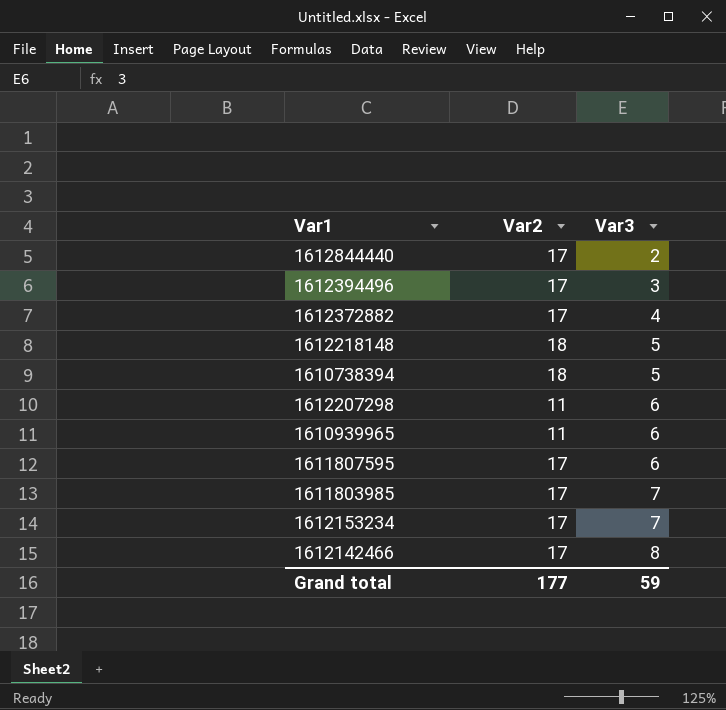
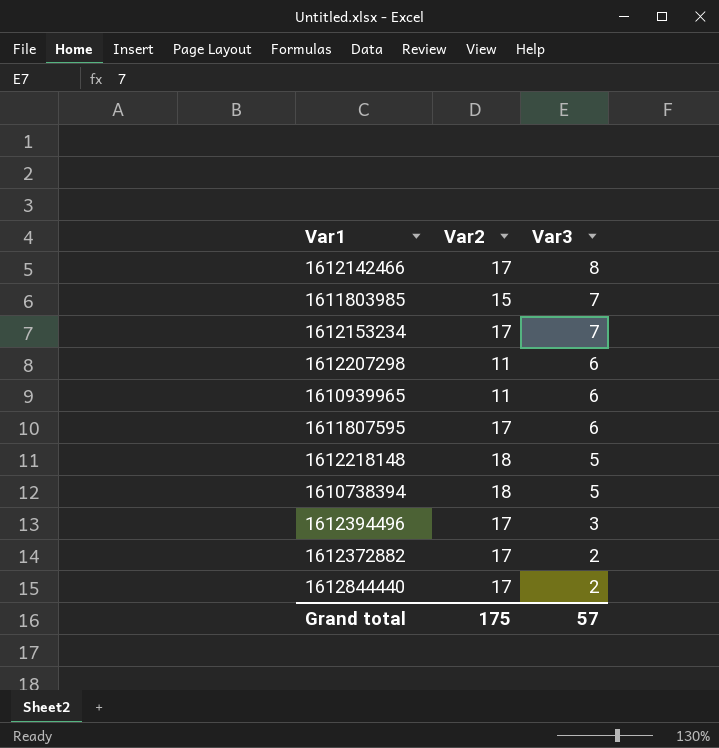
row order: Var3 ascending -> Var3 descending
1611803985 | Var2: 17 -> 15
1612372882 | Var3: 4 -> 2
Grand total | Var2: 177 -> 175
Grand total | Var3: 59 -> 57

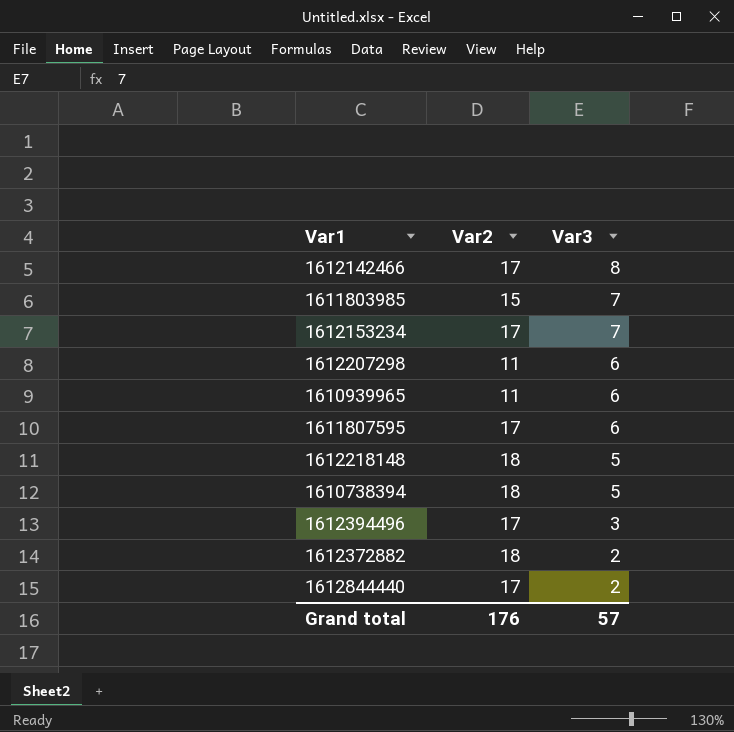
1612372882 | Var2: 17 -> 18
Grand total | Var2: 175 -> 176

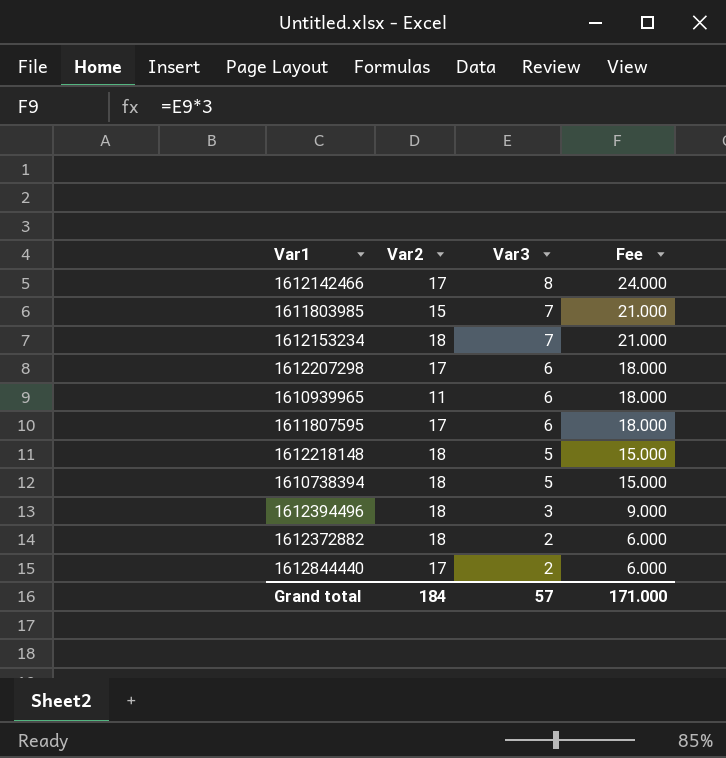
column Fee | formula: none -> [Var3] * 3
1612153234 | Var2: 17 -> 18
1612207298 | Var2: 11 -> 17
1612394496 | Var2: 17 -> 18
Grand total | Var2: 176 -> 184

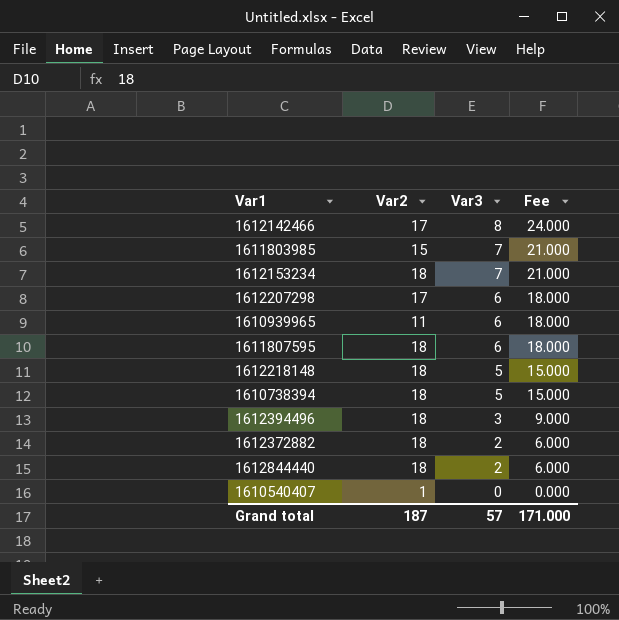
1611807595 | Var2: 17 -> 18
1612844440 | Var2: 17 -> 18
row 1610540407: none -> 1 | 0 | 0.000
Grand total | Var2: 184 -> 187

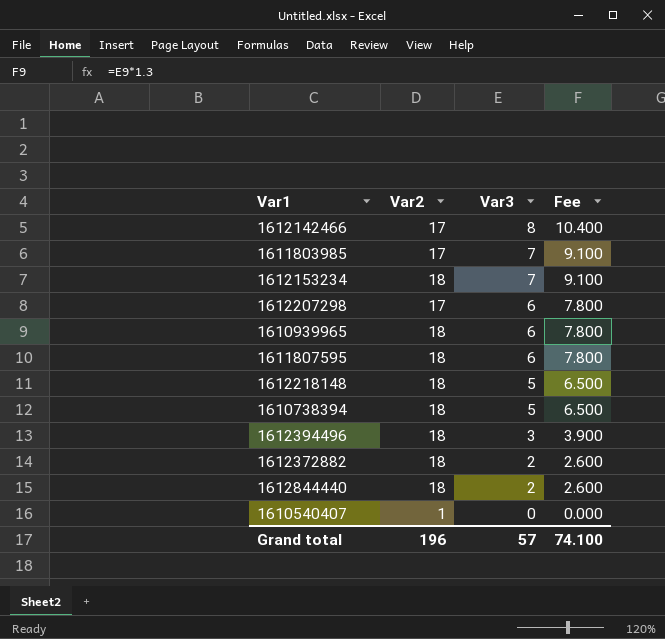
column Fee | formula: [Var3] * 3 -> [Var3] * 1.3
1611803985 | Var2: 15 -> 17
1610939965 | Var2: 11 -> 18
Grand total | Var2: 187 -> 196
Grand total | Fee: 171.000 -> 74.100

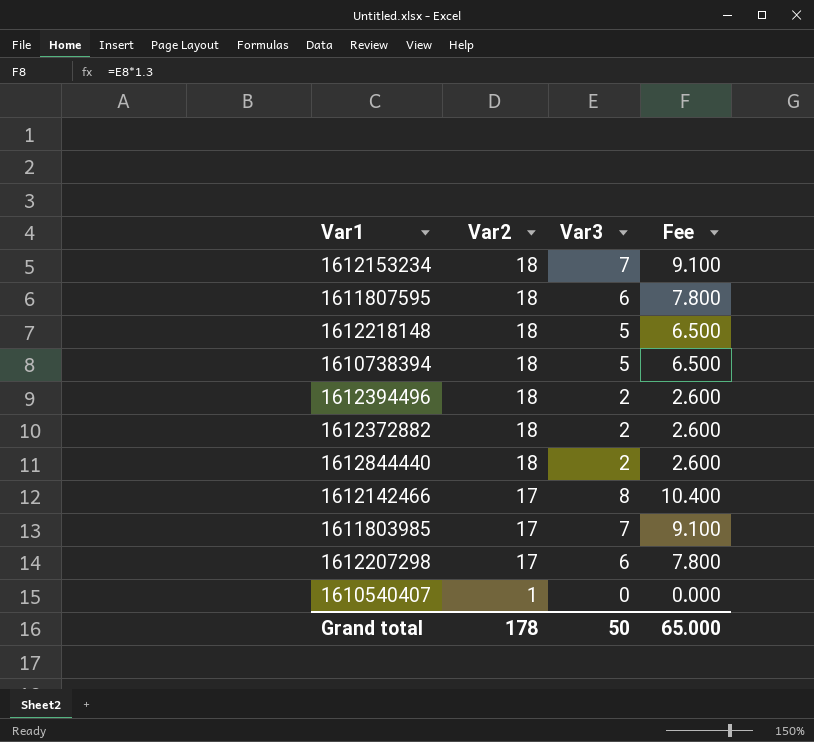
row order: Var3 descending -> Var2 descending
row 1610939965: 18 | 6 | 7.800 -> none
1612394496 | Var3: 3 -> 2
1612394496 | Fee: 3.900 -> 2.600
Grand total | Var2: 196 -> 178
Grand total | Var3: 57 -> 50
Grand total | Fee: 74.100 -> 65.000

